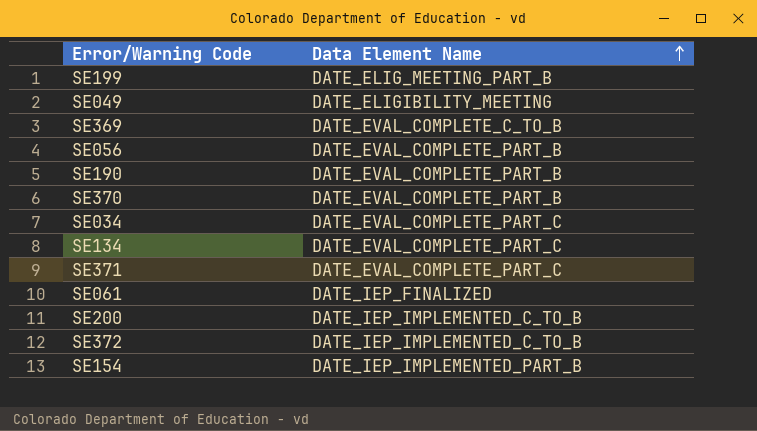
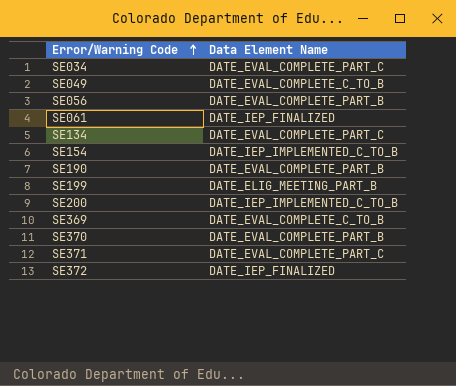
row order: Data Element Name ascending -> Error/Warning Code ascending
SE049 | Data Element Name: DATE_ELIGIBILITY_MEETING -> DATE_EVAL_COMPLETE_C_TO_B
SE154 | Data Element Name: DATE_IEP_IMPLEMENTED_PART_B -> DATE_IEP_IMPLEMENTED_C_TO_B
SE372 | Data Element Name: DATE_IEP_IMPLEMENTED_C_TO_B -> DATE_IEP_FINALIZED

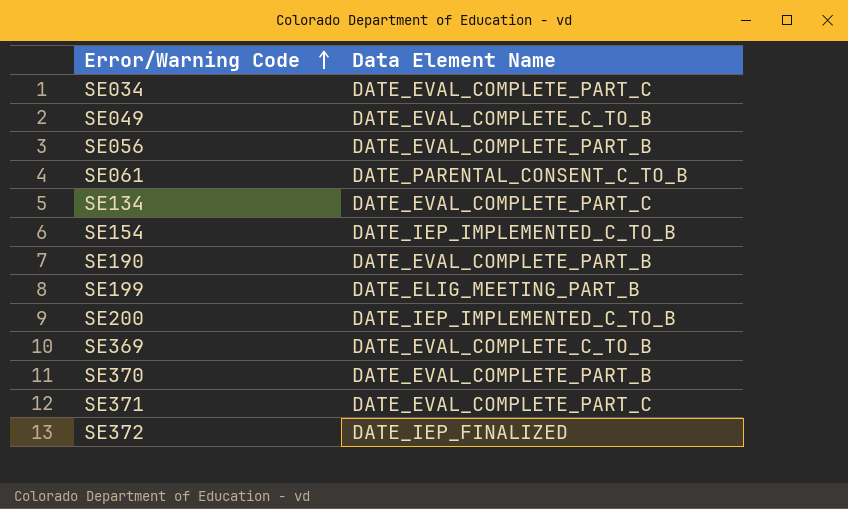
SE061 | Data Element Name: DATE_IEP_FINALIZED -> DATE_PARENTAL_CONSENT_C_TO_B

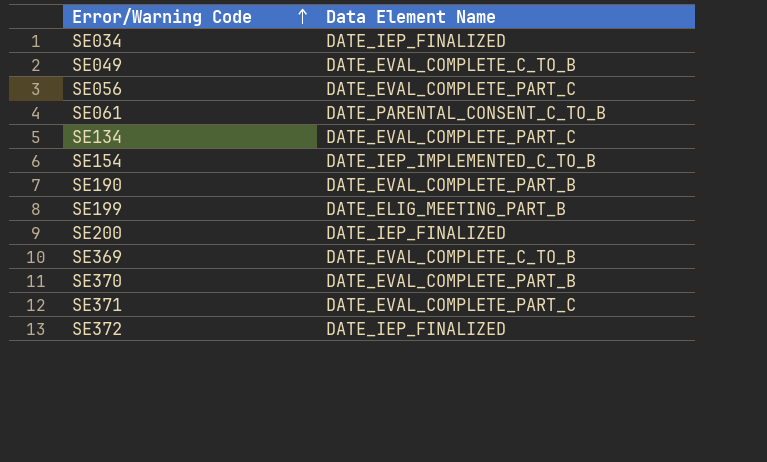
SE034 | Data Element Name: DATE_EVAL_COMPLETE_PART_C -> DATE_IEP_FINALIZED
SE056 | Data Element Name: DATE_EVAL_COMPLETE_PART_B -> DATE_EVAL_COMPLETE_PART_C
SE200 | Data Element Name: DATE_IEP_IMPLEMENTED_C_TO_B -> DATE_IEP_FINALIZED

